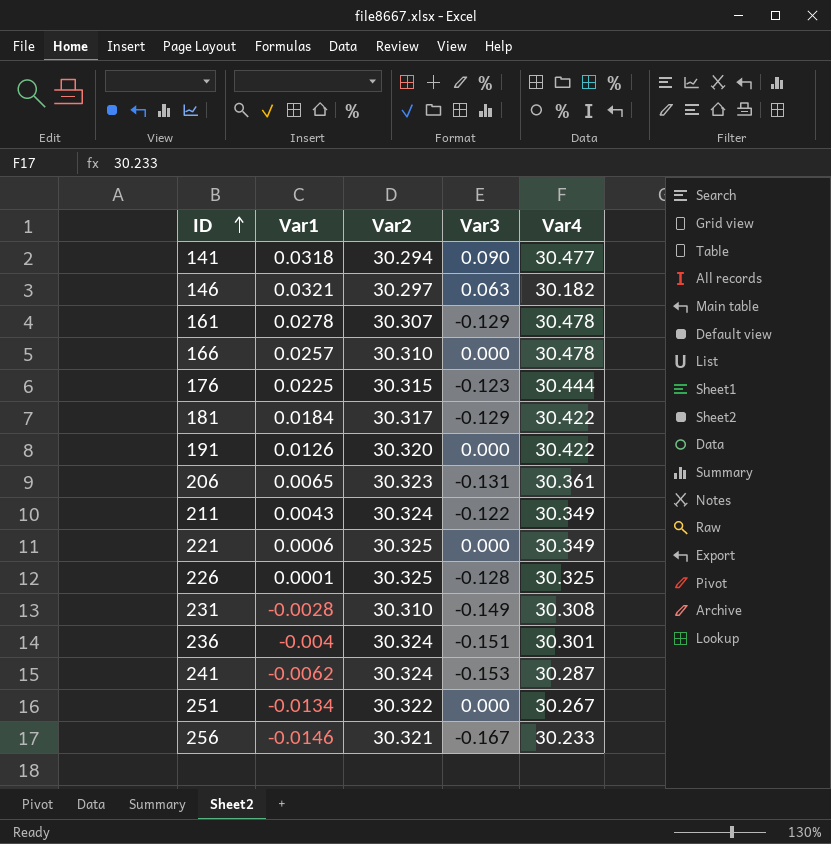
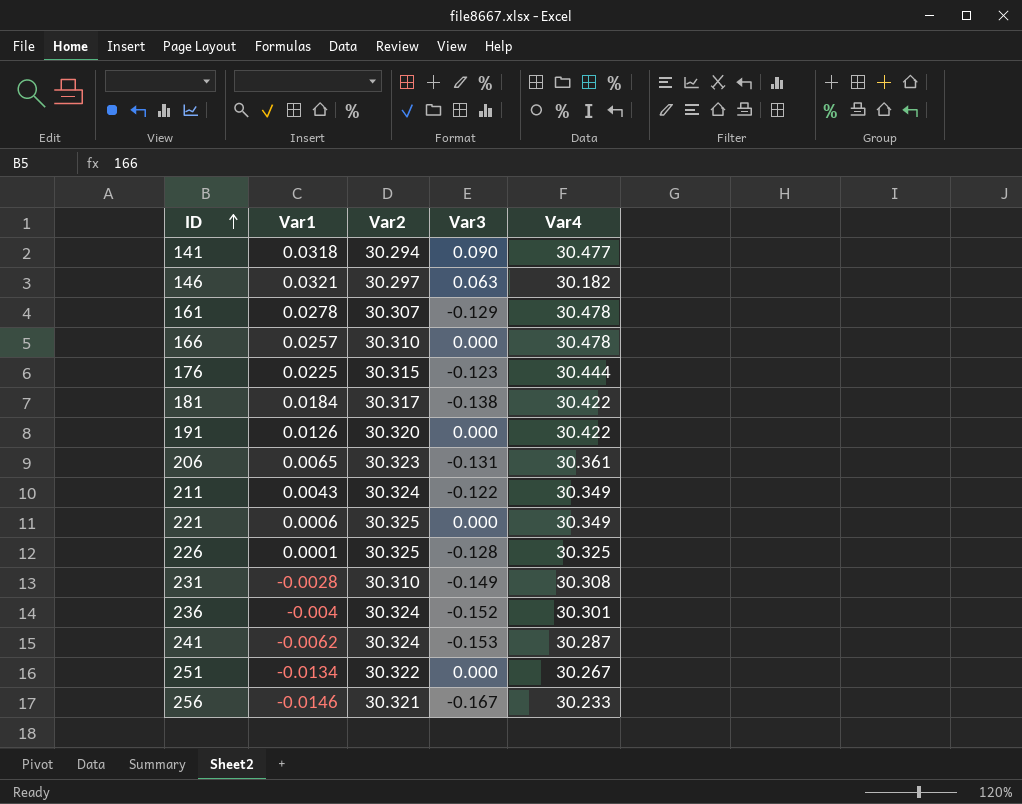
181 | Var3: -0.129 -> -0.138
236 | Var3: -0.151 -> -0.152

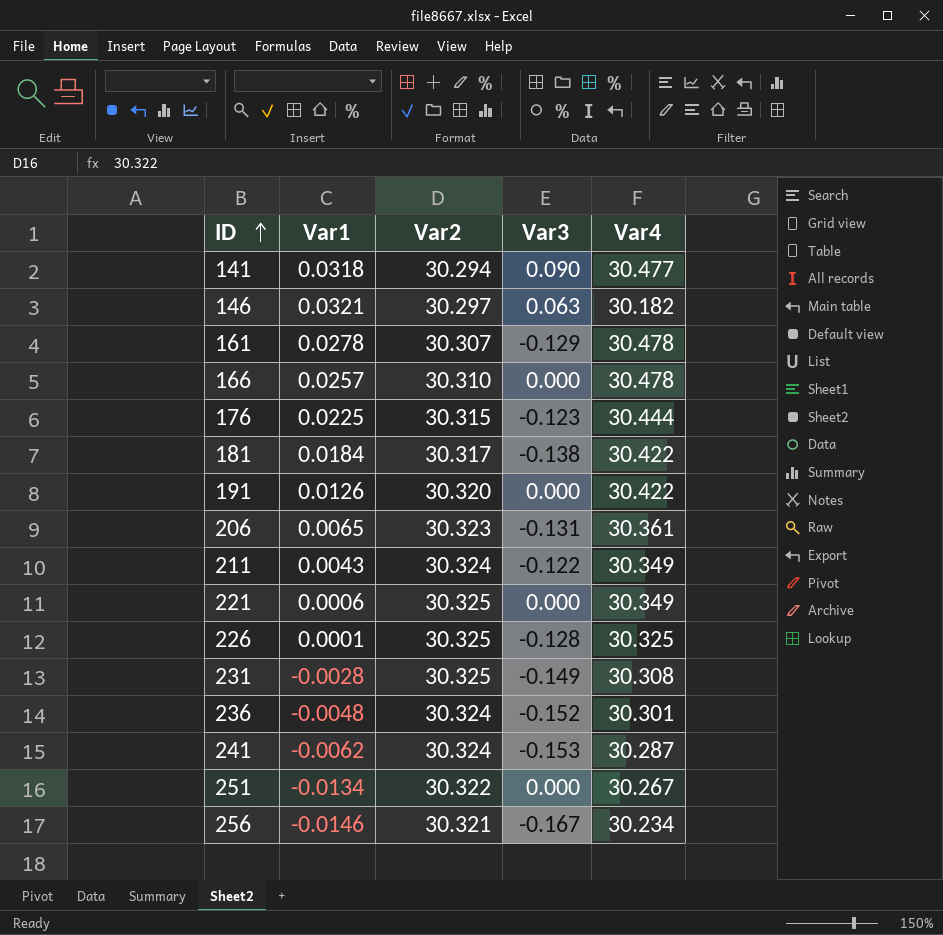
231 | Var2: 30.310 -> 30.325
236 | Var1: -0.004 -> -0.0048
256 | Var4: 30.233 -> 30.234

